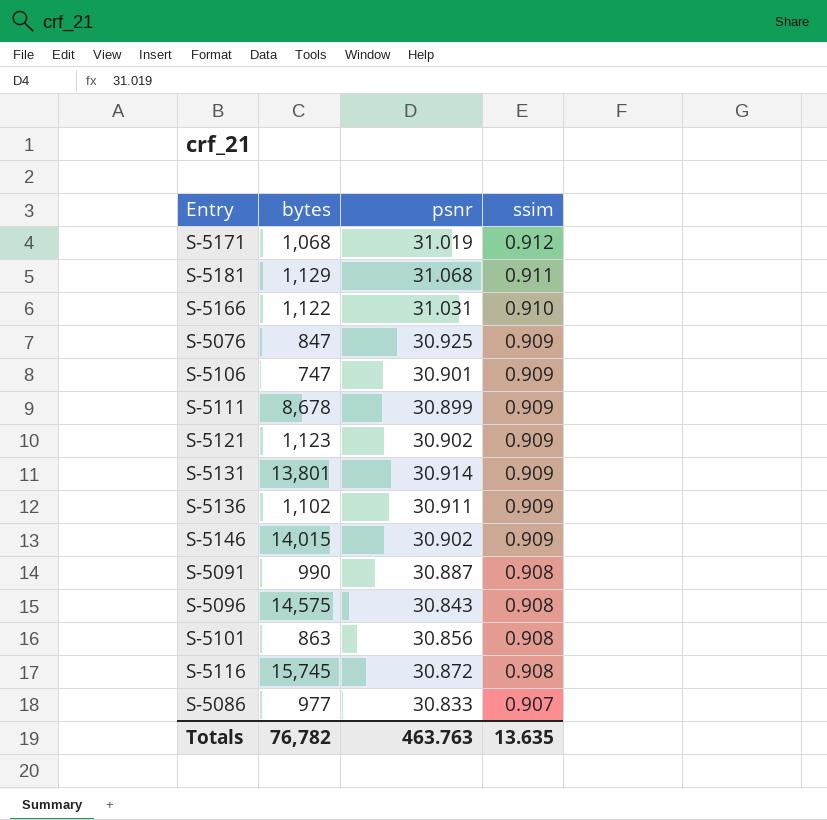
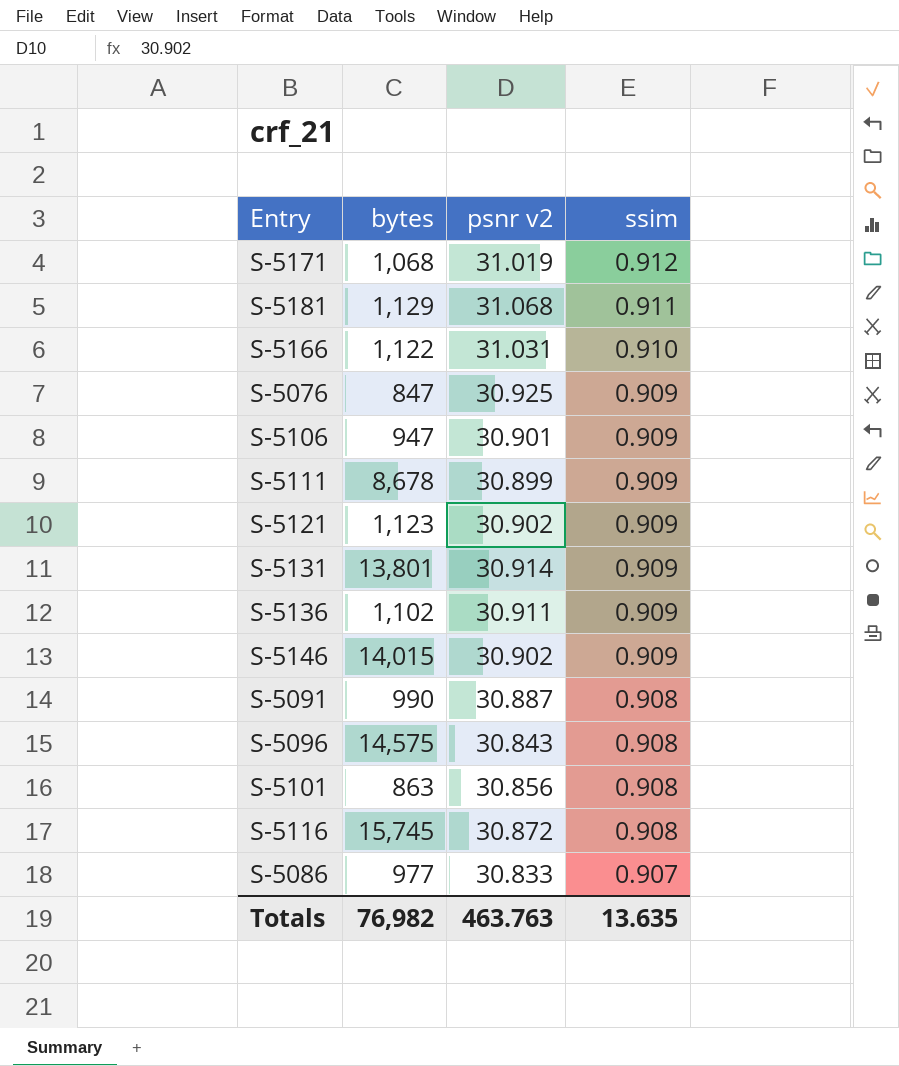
column name: psnr -> psnr v2
S-5106 | bytes: 747 -> 947
Totals | bytes: 76,782 -> 76,982

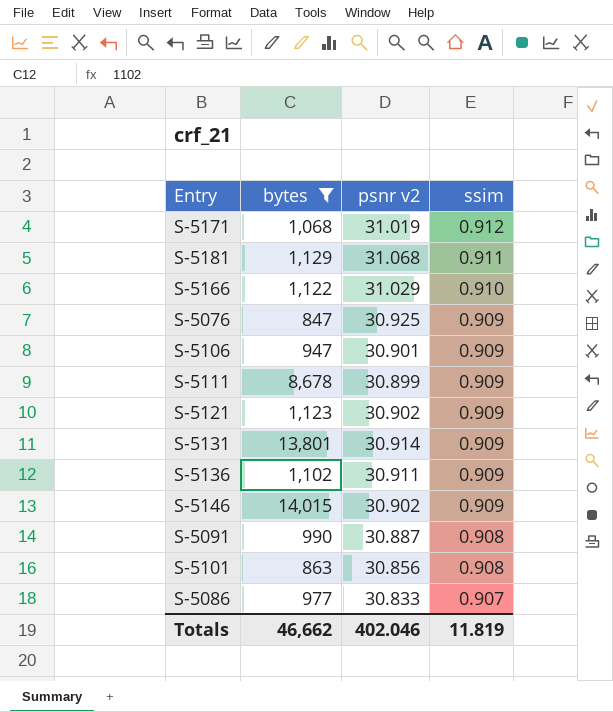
filter: none -> bytes <= 14,015
S-5166 | psnr v2: 31.031 -> 31.029
Totals | bytes: 76,982 -> 46,662
Totals | psnr v2: 463.763 -> 402.046
Totals | ssim: 13.635 -> 11.819

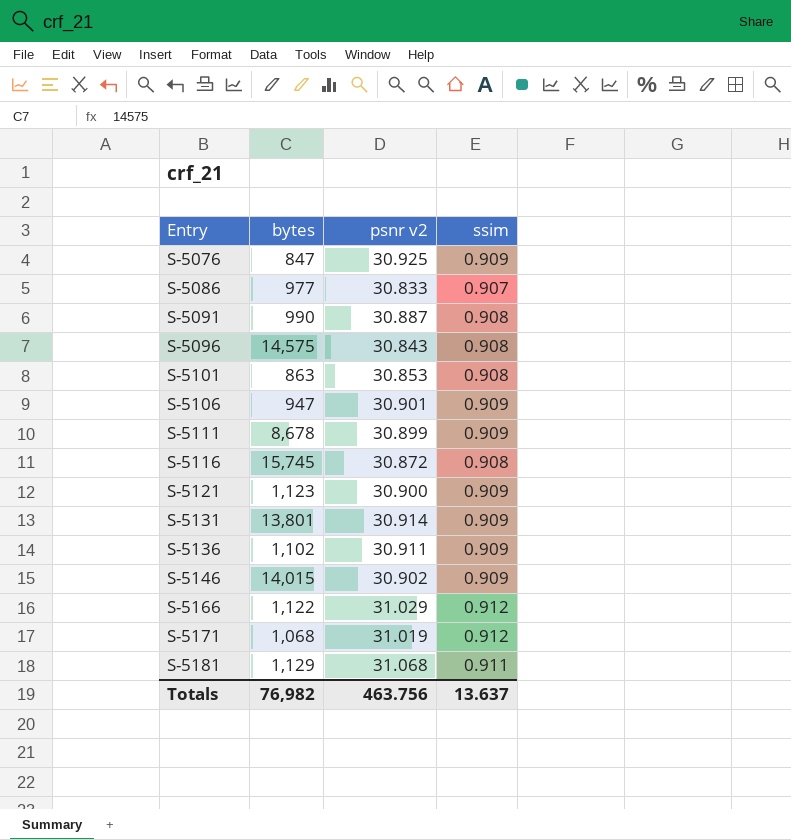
filter: bytes <= 14,015 -> none
row order: ssim descending -> Entry ascending
S-5101 | psnr v2: 30.856 -> 30.853
S-5121 | psnr v2: 30.902 -> 30.900
S-5166 | ssim: 0.910 -> 0.912
Totals | bytes: 46,662 -> 76,982
Totals | psnr v2: 402.046 -> 463.756
Totals | ssim: 11.819 -> 13.637

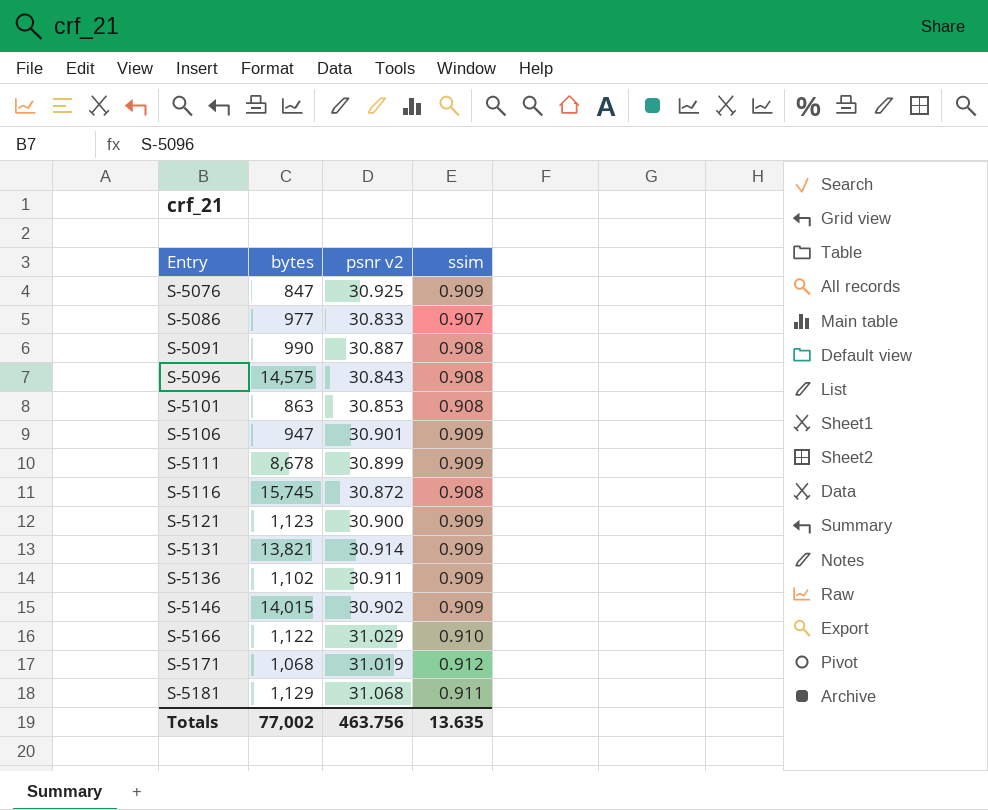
S-5131 | bytes: 13,801 -> 13,821
S-5166 | ssim: 0.912 -> 0.910
Totals | bytes: 76,982 -> 77,002
Totals | ssim: 13.637 -> 13.635

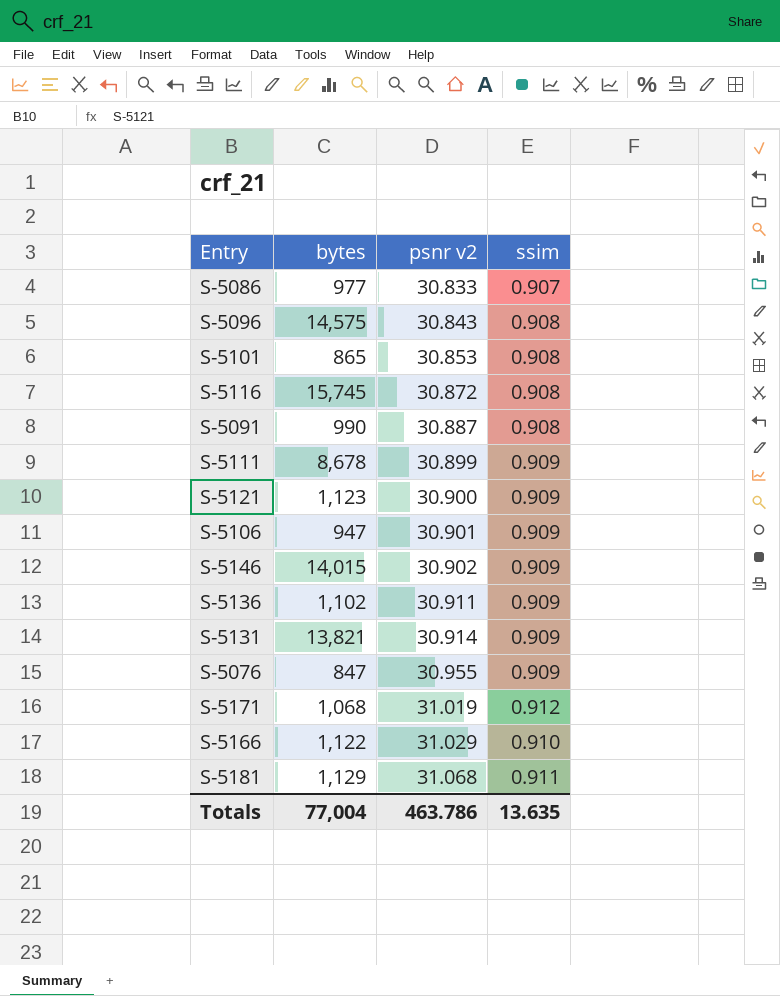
row order: Entry ascending -> psnr v2 ascending
S-5101 | bytes: 863 -> 865
S-5076 | psnr v2: 30.925 -> 30.955
Totals | bytes: 77,002 -> 77,004
Totals | psnr v2: 463.756 -> 463.786

